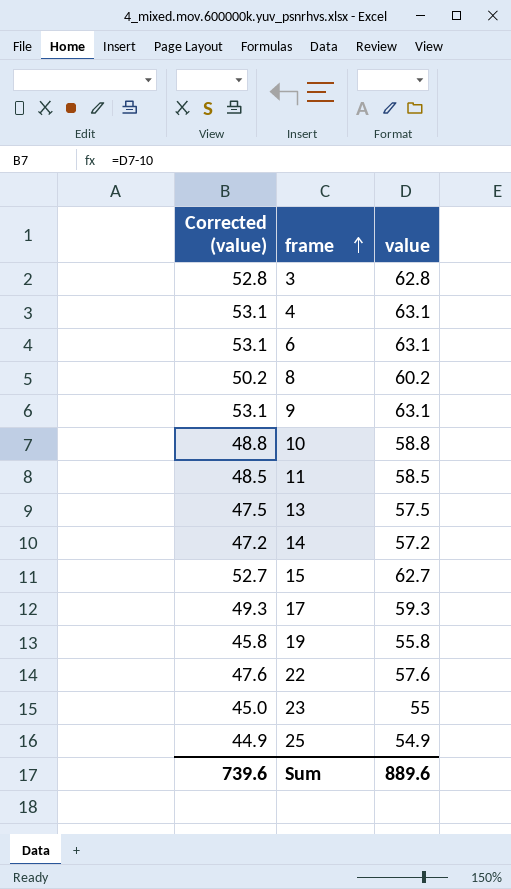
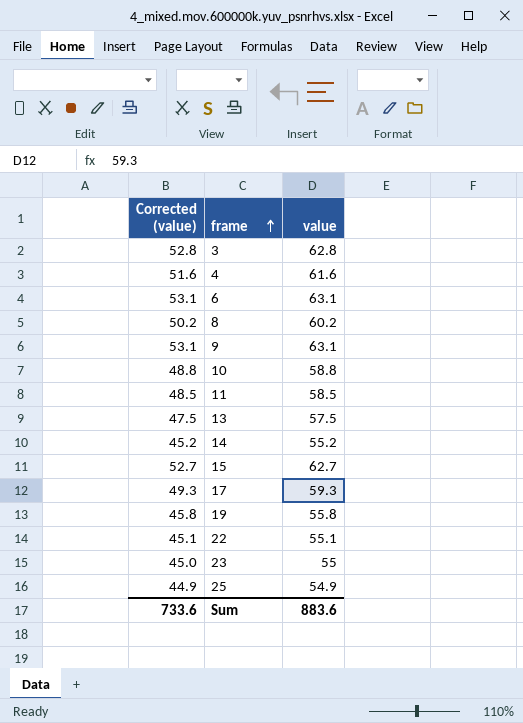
4 | Corrected (value): 53.1 -> 51.6
4 | value: 63.1 -> 61.6
14 | Corrected (value): 47.2 -> 45.2
14 | value: 57.2 -> 55.2
22 | Corrected (value): 47.6 -> 45.1
22 | value: 57.6 -> 55.1
Sum | Corrected (value): 739.6 -> 733.6
Sum | value: 889.6 -> 883.6

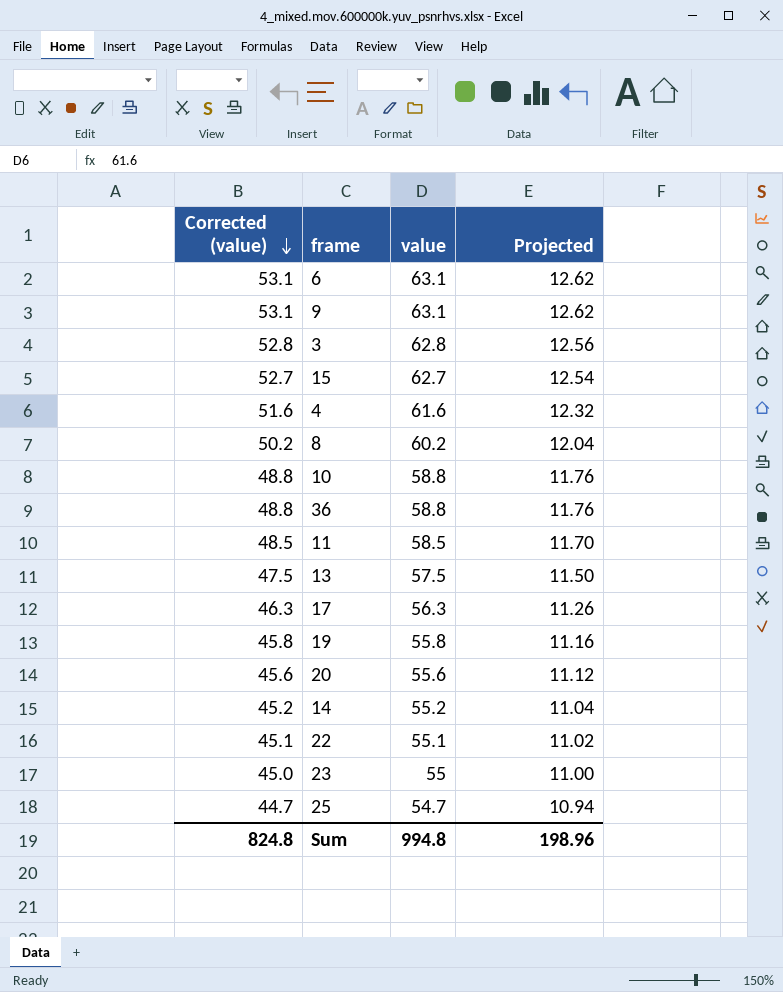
row order: frame ascending -> Corrected (value) descending
column Projected | formula: none -> [value] * 0.2
row 36: none -> 48.8 | 58.8 | 11.76
17 | Corrected (value): 49.3 -> 46.3
17 | value: 59.3 -> 56.3
row 20: none -> 45.6 | 55.6 | 11.12
25 | Corrected (value): 44.9 -> 44.7
25 | value: 54.9 -> 54.7
Sum | Corrected (value): 733.6 -> 824.8
Sum | value: 883.6 -> 994.8

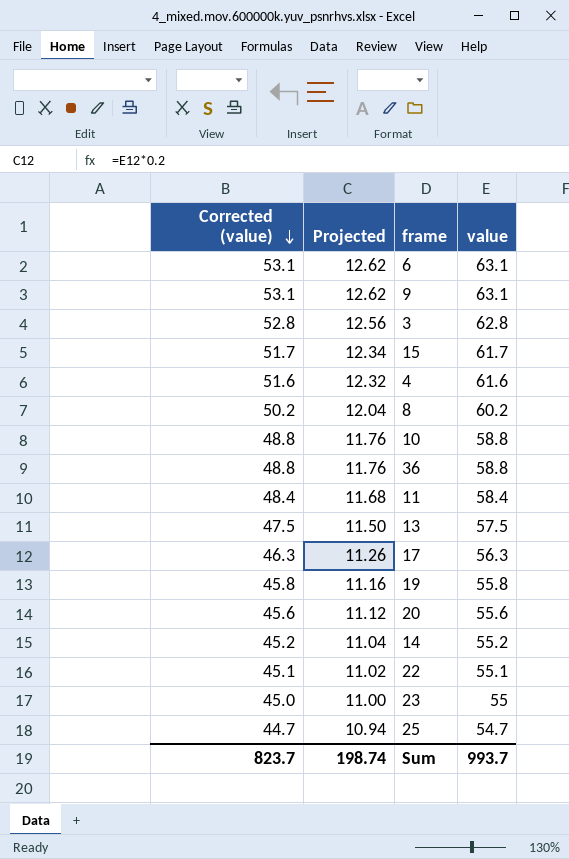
column Projected | position: 4 -> 2
15 | Corrected (value): 52.7 -> 51.7
15 | Projected: 12.54 -> 12.34
15 | value: 62.7 -> 61.7
11 | Corrected (value): 48.5 -> 48.4
11 | Projected: 11.70 -> 11.68
11 | value: 58.5 -> 58.4
Sum | Corrected (value): 824.8 -> 823.7
Sum | Projected: 198.96 -> 198.74
Sum | value: 994.8 -> 993.7

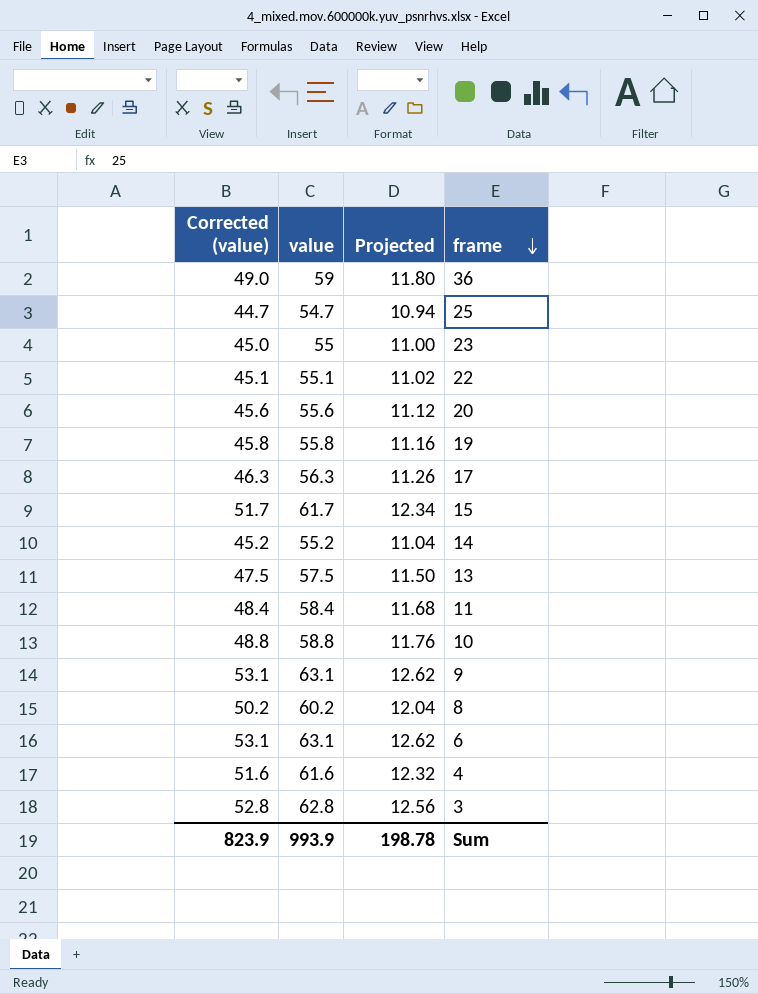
row order: Corrected (value) descending -> frame descending
column value | position: 4 -> 2
36 | Corrected (value): 48.8 -> 49.0
36 | value: 58.8 -> 59
36 | Projected: 11.76 -> 11.80
Sum | Corrected (value): 823.7 -> 823.9
Sum | value: 993.7 -> 993.9
Sum | Projected: 198.74 -> 198.78

